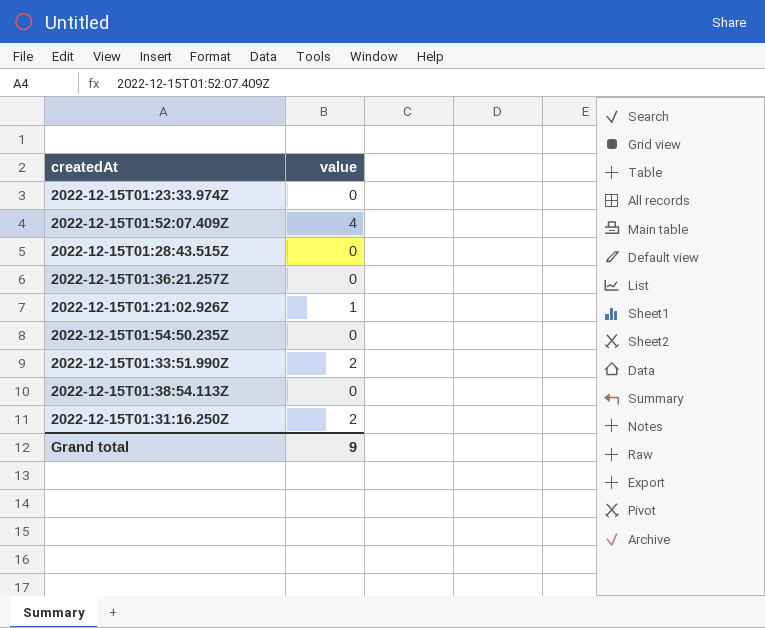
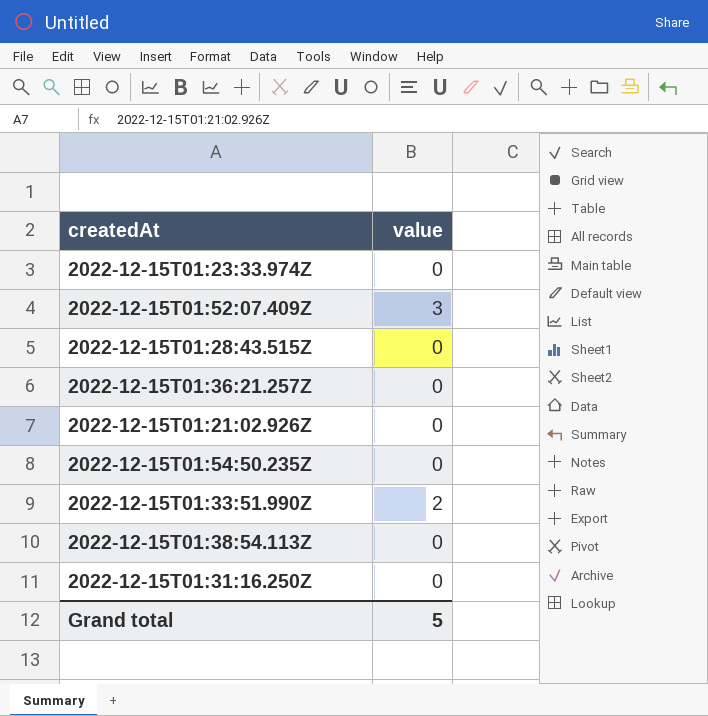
2022-12-15T01:52:07.409Z | value: 4 -> 3
2022-12-15T01:21:02.926Z | value: 1 -> 0
2022-12-15T01:31:16.250Z | value: 2 -> 0
Grand total | value: 9 -> 5

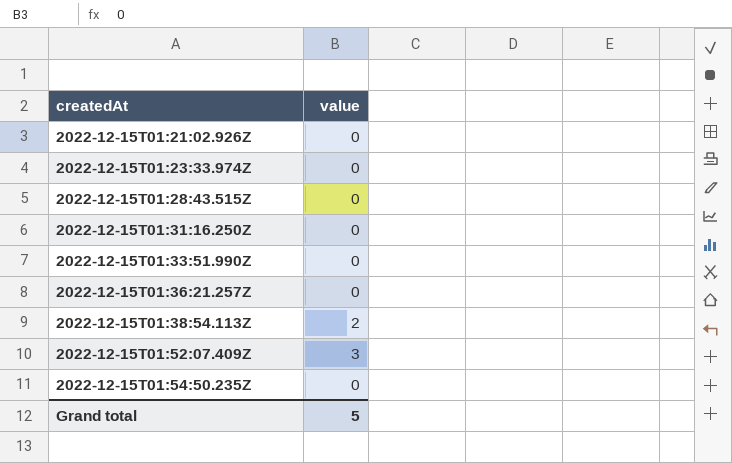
row order: none -> createdAt ascending
2022-12-15T01:33:51.990Z | value: 2 -> 0
2022-12-15T01:38:54.113Z | value: 0 -> 2

